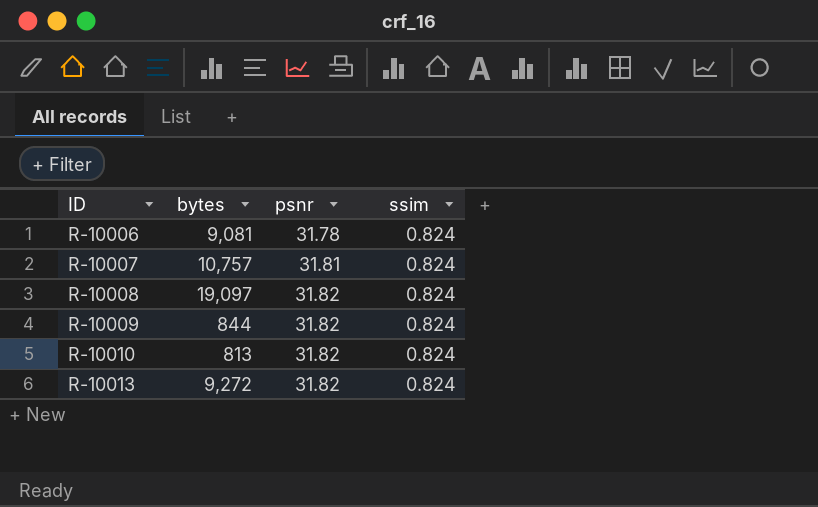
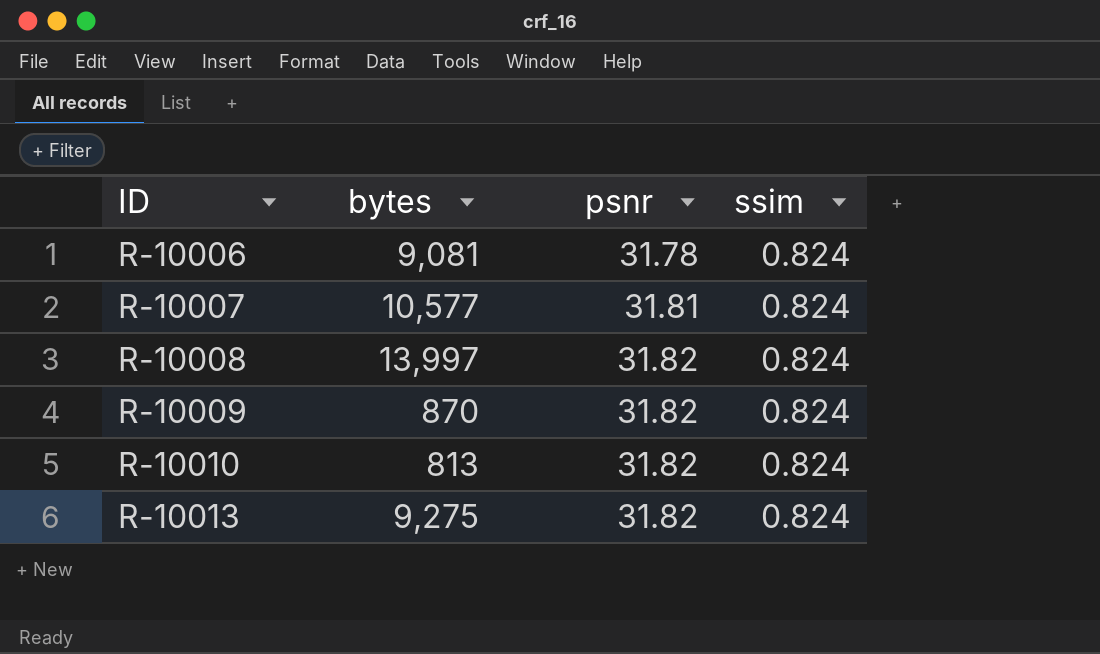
R-10007 | bytes: 10,757 -> 10,577
R-10008 | bytes: 19,097 -> 13,997
R-10009 | bytes: 844 -> 870
R-10013 | bytes: 9,272 -> 9,275

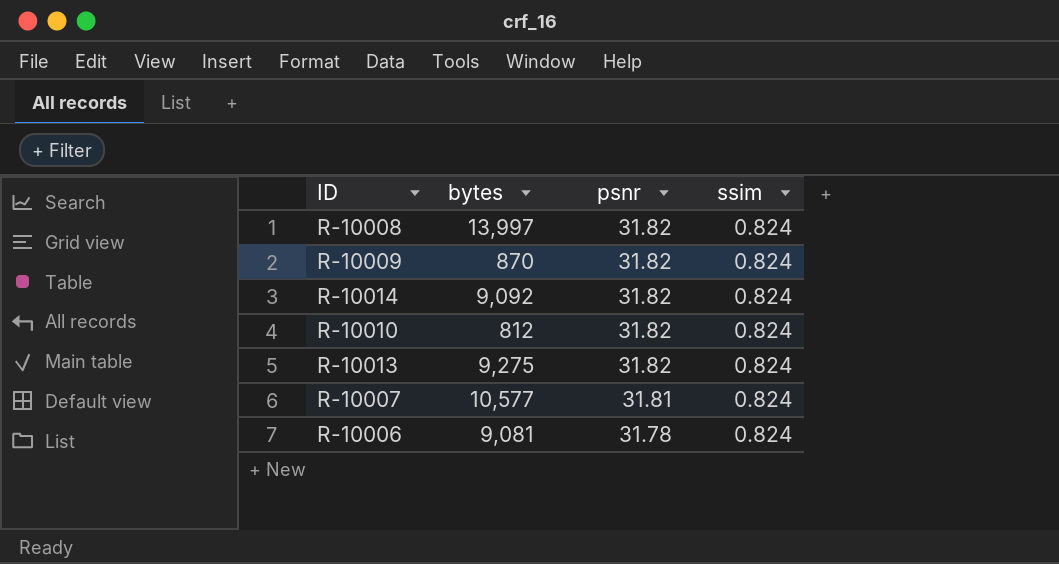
row order: ID ascending -> psnr descending
row R-10014: none -> 9,092 | 31.82 | 0.824
R-10010 | bytes: 813 -> 812

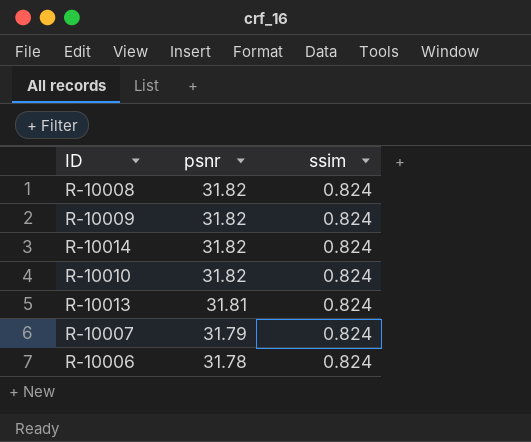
column bytes | position: 2 -> none
R-10013 | psnr: 31.82 -> 31.81
R-10007 | psnr: 31.81 -> 31.79

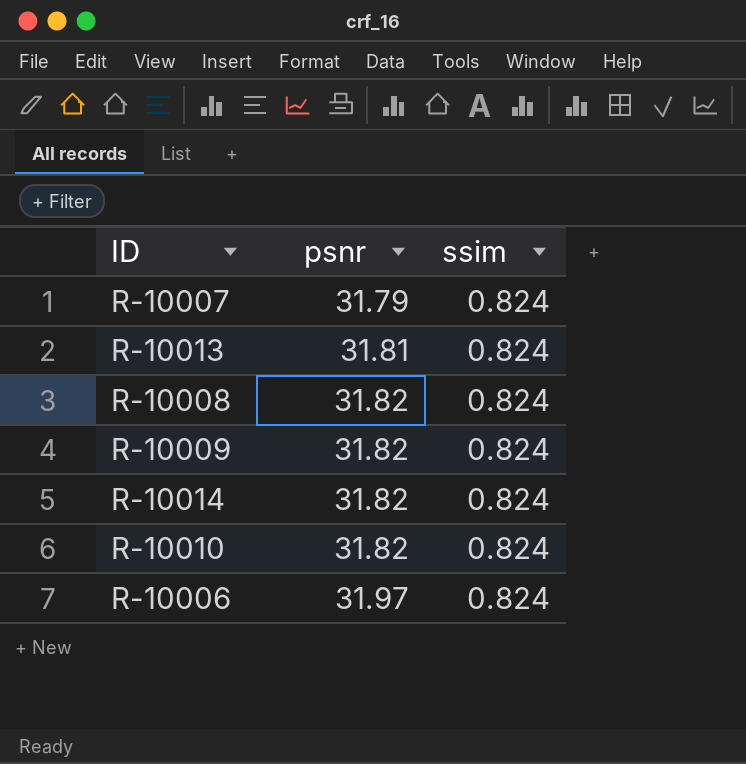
row order: psnr descending -> psnr ascending
R-10006 | psnr: 31.78 -> 31.97

